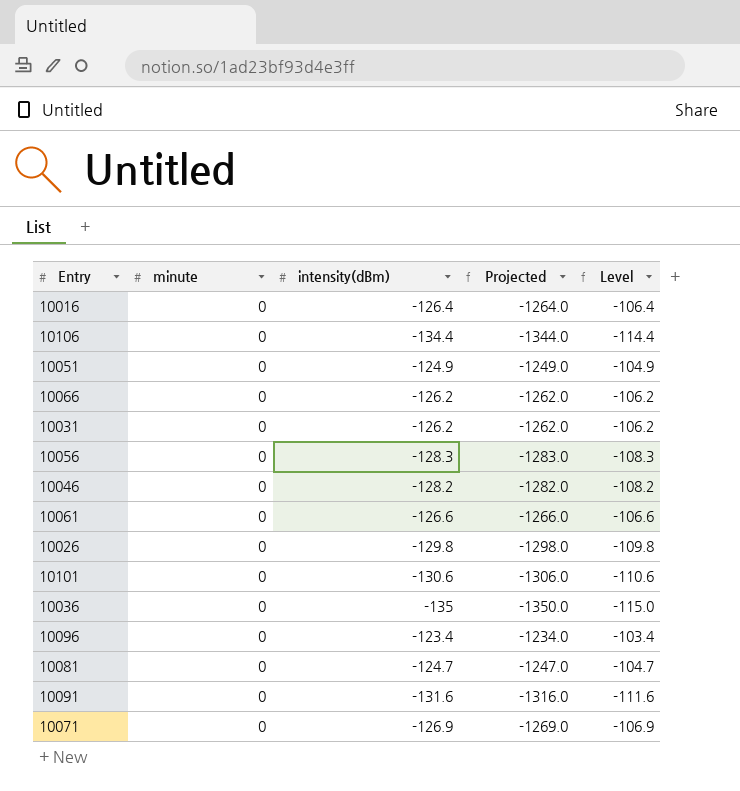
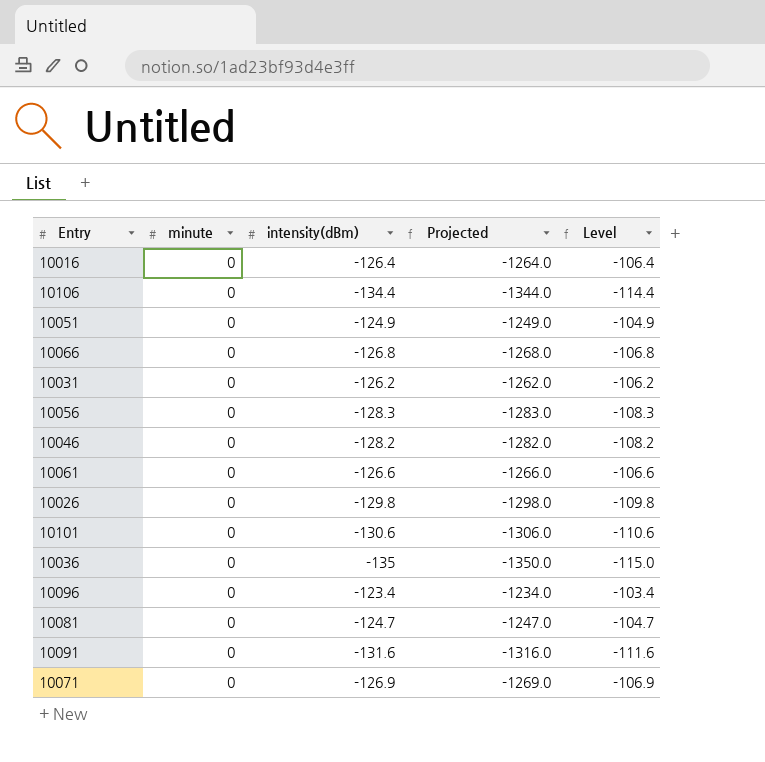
10066 | intensity(dBm): -126.2 -> -126.8
10066 | Projected: -1262.0 -> -1268.0
10066 | Level: -106.2 -> -106.8

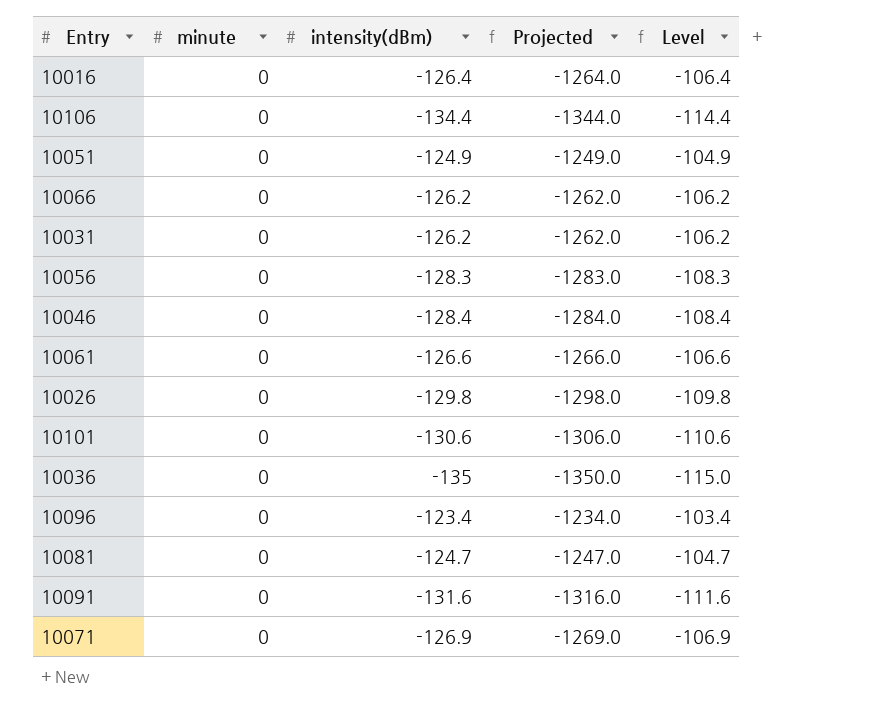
10066 | intensity(dBm): -126.8 -> -126.2
10066 | Projected: -1268.0 -> -1262.0
10066 | Level: -106.8 -> -106.2
10046 | intensity(dBm): -128.2 -> -128.4
10046 | Projected: -1282.0 -> -1284.0
10046 | Level: -108.2 -> -108.4

